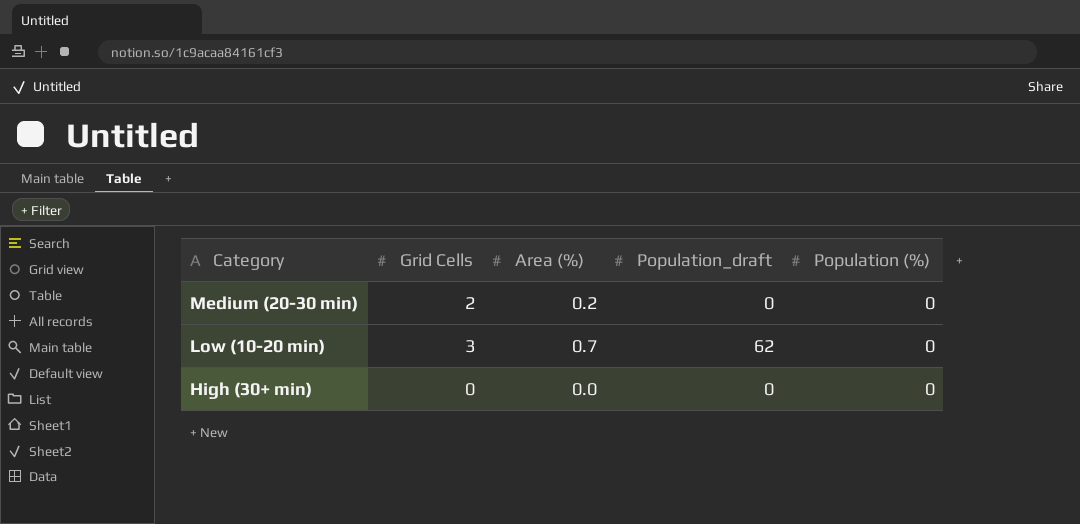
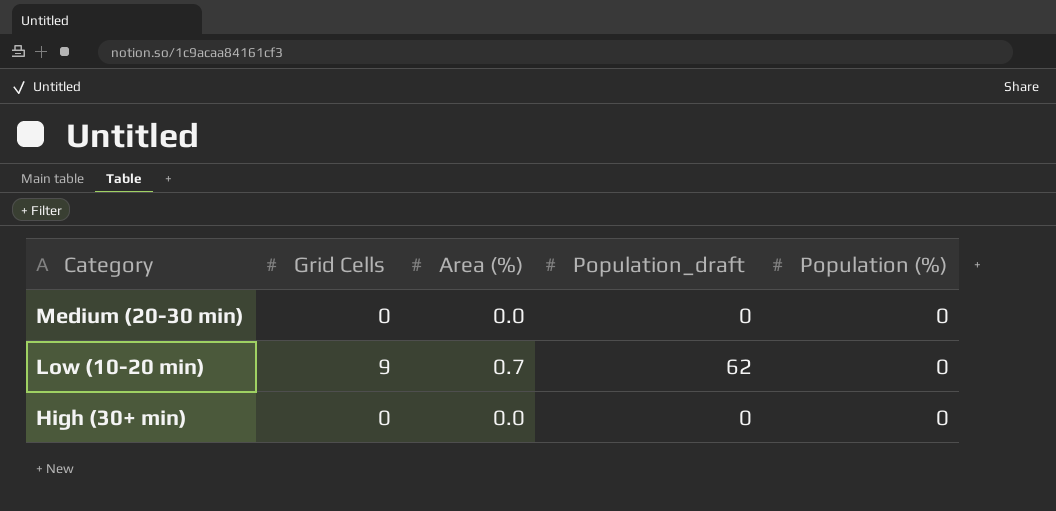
Medium (20-30 min) | Grid Cells: 2 -> 0
Medium (20-30 min) | Area (%): 0.2 -> 0.0
Low (10-20 min) | Grid Cells: 3 -> 9

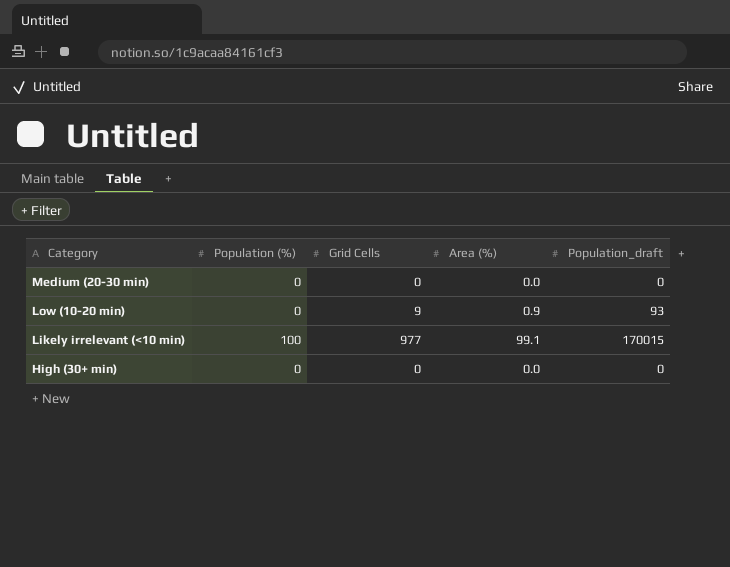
column Population (%) | position: 5 -> 2
Low (10-20 min) | Area (%): 0.7 -> 0.9
Low (10-20 min) | Population_draft: 62 -> 93
row Likely irrelevant (<10 min): none -> 100 | 977 | 99.1 | 170015

